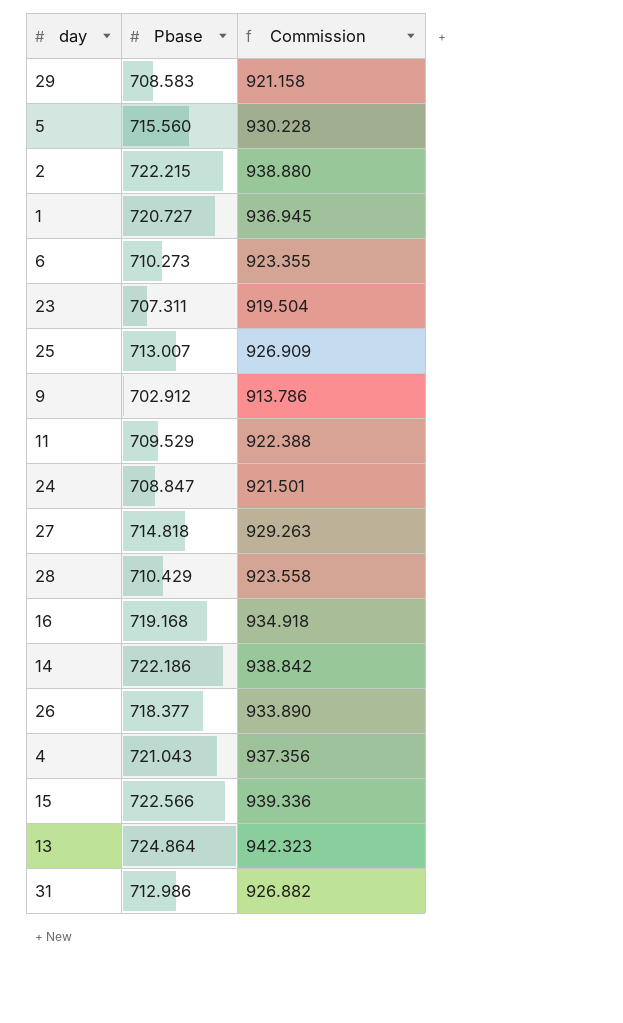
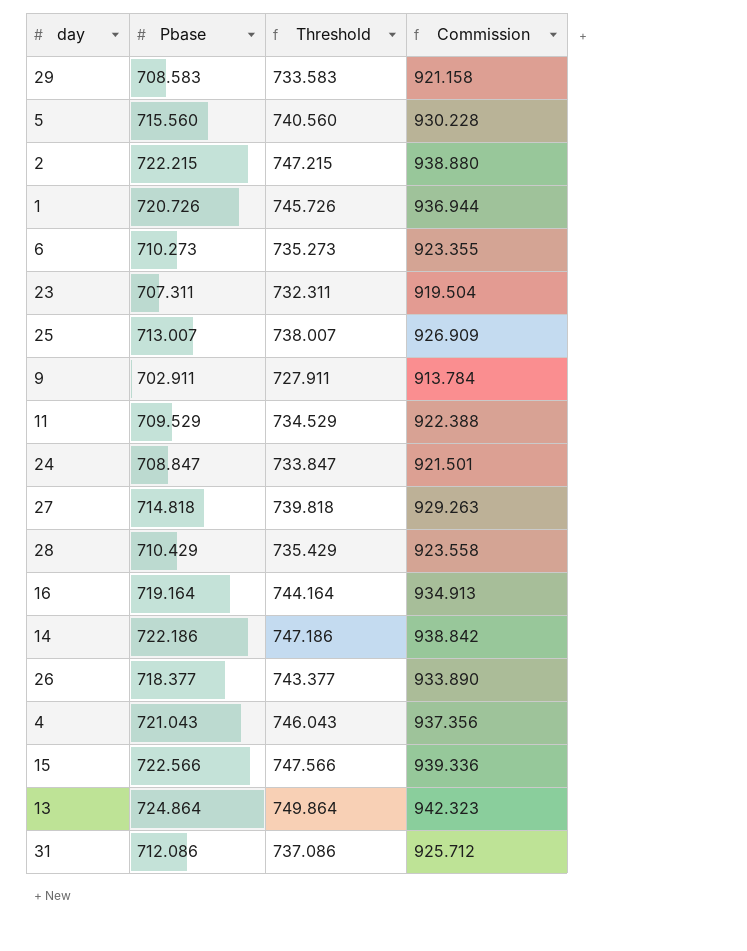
column Threshold | formula: none -> [Pbase] + 25
1 | Pbase: 720.727 -> 720.726
1 | Commission: 936.945 -> 936.944
9 | Pbase: 702.912 -> 702.911
9 | Commission: 913.786 -> 913.784
16 | Pbase: 719.168 -> 719.164
16 | Commission: 934.918 -> 934.913
31 | Pbase: 712.986 -> 712.086
31 | Commission: 926.882 -> 925.712

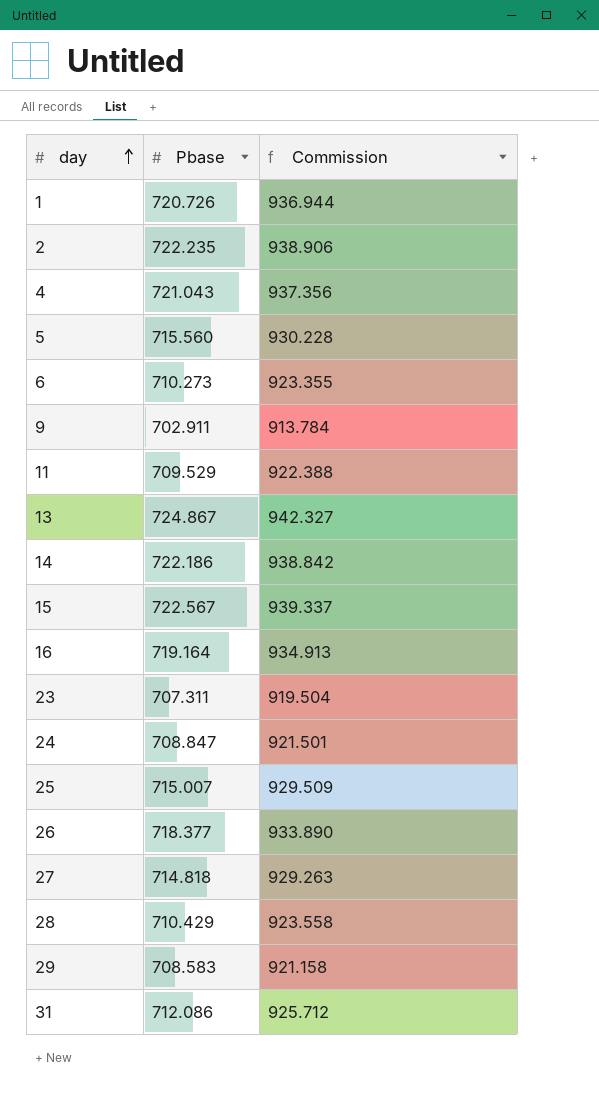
row order: none -> day ascending
column Threshold | formula: [Pbase] + 25 -> none
2 | Pbase: 722.215 -> 722.235
2 | Commission: 938.880 -> 938.906
13 | Pbase: 724.864 -> 724.867
13 | Commission: 942.323 -> 942.327
15 | Pbase: 722.566 -> 722.567
15 | Commission: 939.336 -> 939.337
25 | Pbase: 713.007 -> 715.007
25 | Commission: 926.909 -> 929.509

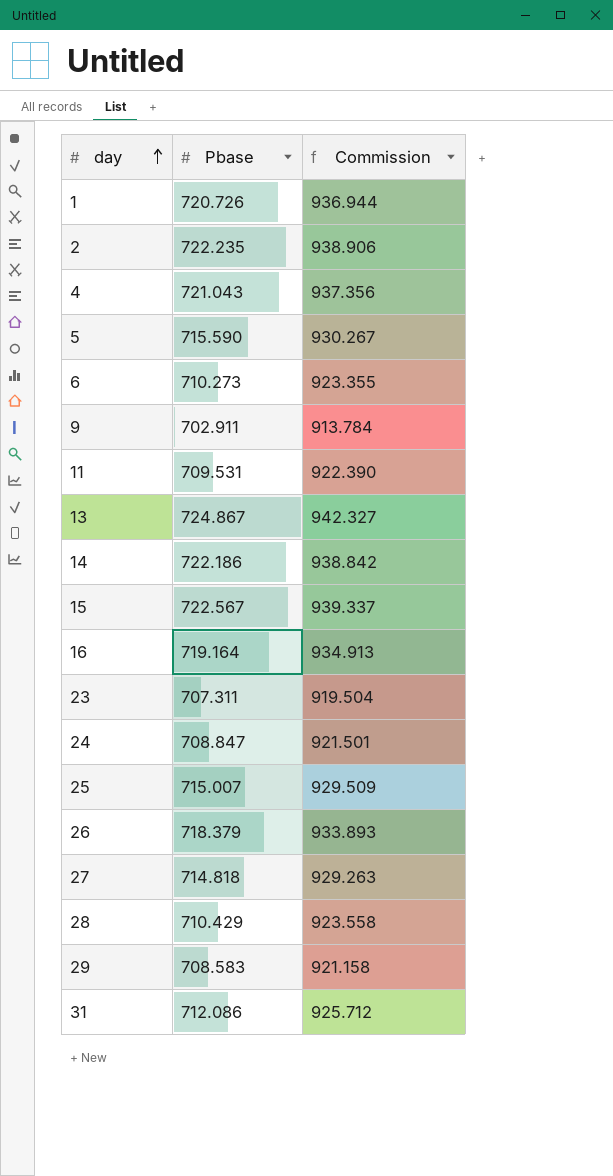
5 | Pbase: 715.560 -> 715.590
5 | Commission: 930.228 -> 930.267
11 | Pbase: 709.529 -> 709.531
11 | Commission: 922.388 -> 922.390
26 | Pbase: 718.377 -> 718.379
26 | Commission: 933.890 -> 933.893

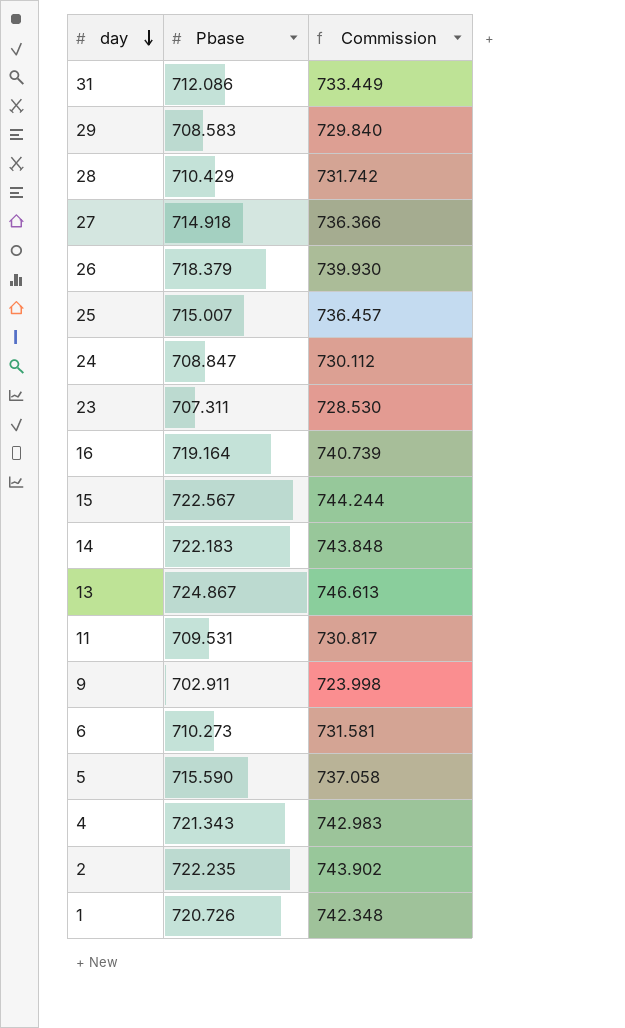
row order: day ascending -> day descending
column Commission | formula: [Pbase] * 1.3 -> [Pbase] * 1.03
27 | Pbase: 714.818 -> 714.918
14 | Pbase: 722.186 -> 722.183
4 | Pbase: 721.043 -> 721.343

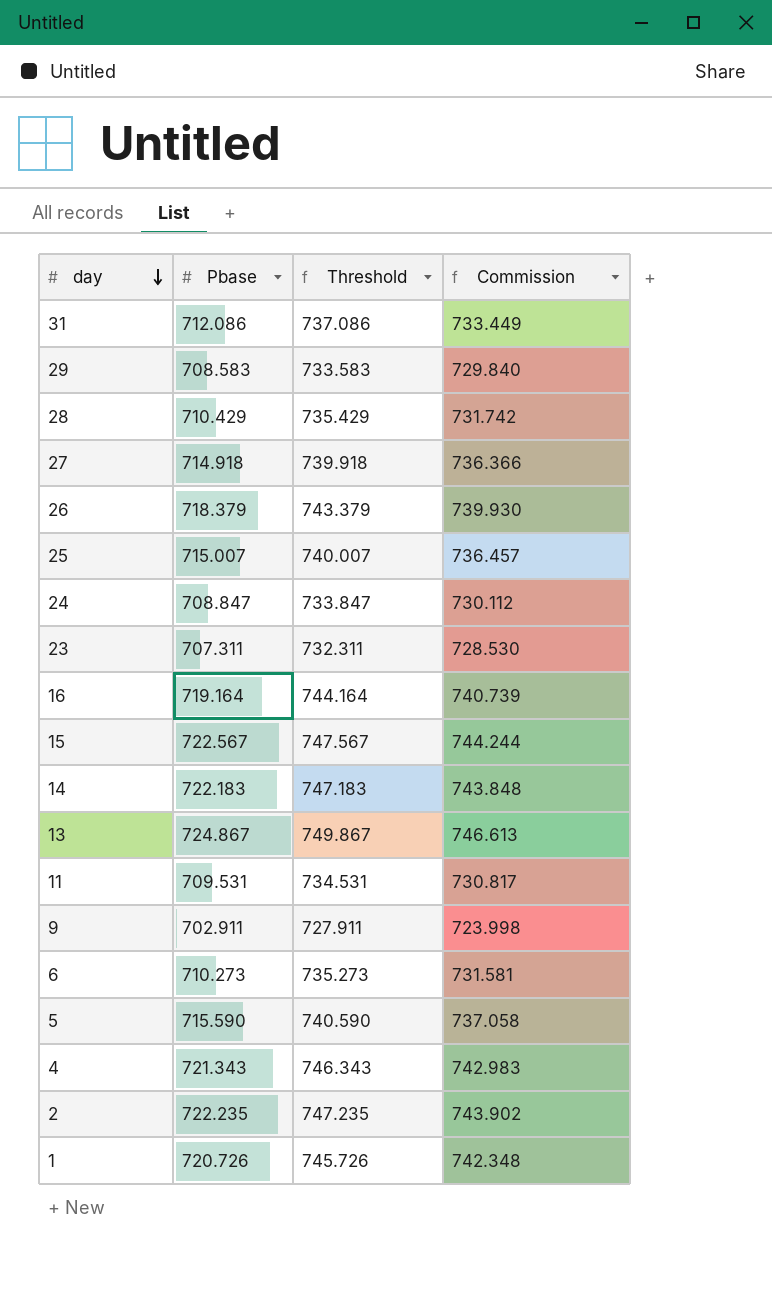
column Threshold | formula: none -> [Pbase] + 25

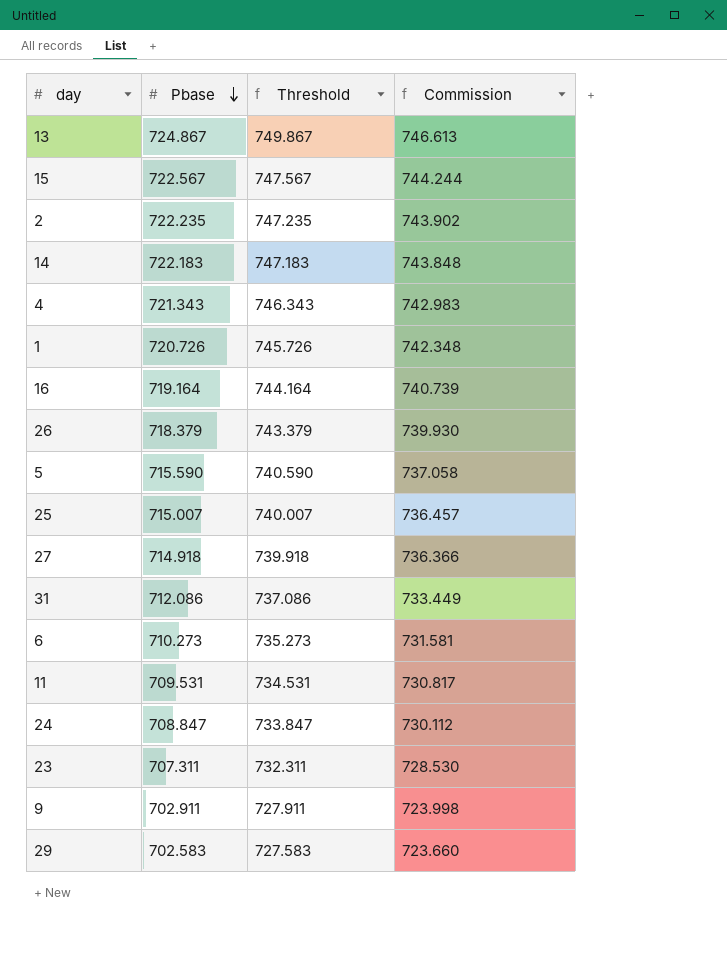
row order: day descending -> Pbase descending
row 28: 710.429 | 735.429 | 731.742 -> none
29 | Pbase: 708.583 -> 702.583
29 | Threshold: 733.583 -> 727.583
29 | Commission: 729.840 -> 723.660

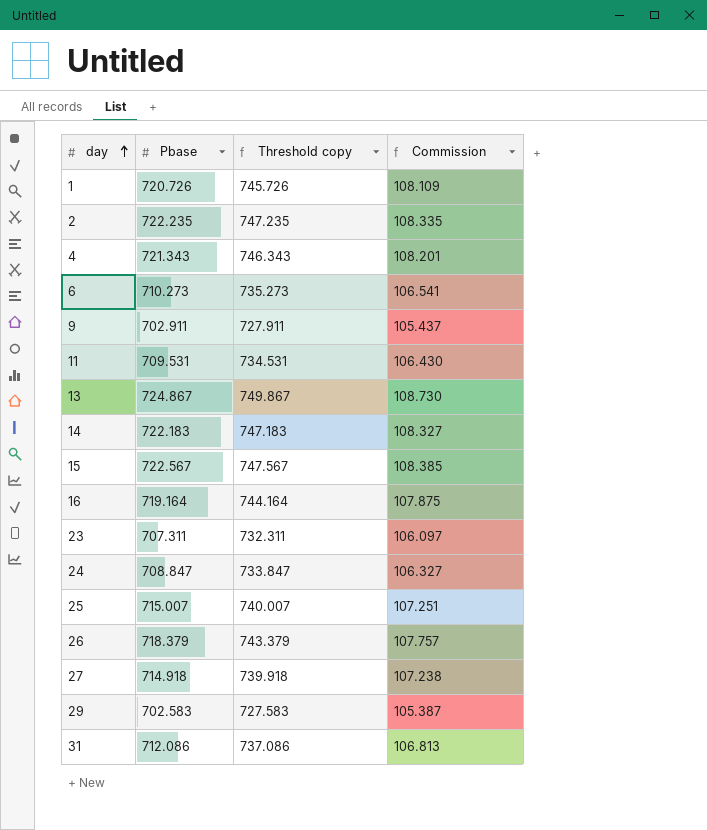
row order: Pbase descending -> day ascending
column name: Threshold -> Threshold copy
column Commission | formula: [Pbase] * 1.03 -> [Pbase] * 0.15
row 5: 715.590 | 740.590 | 737.058 -> none

